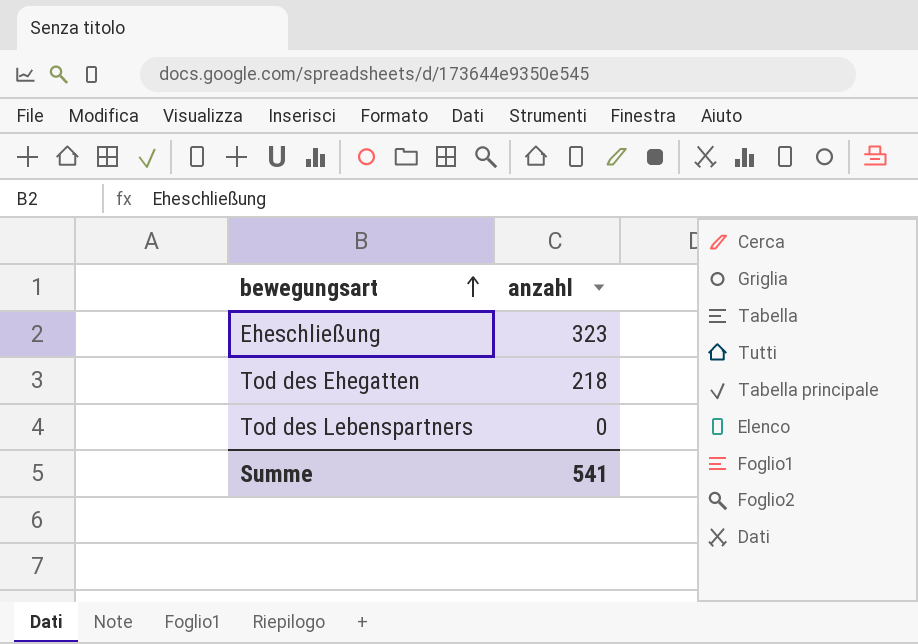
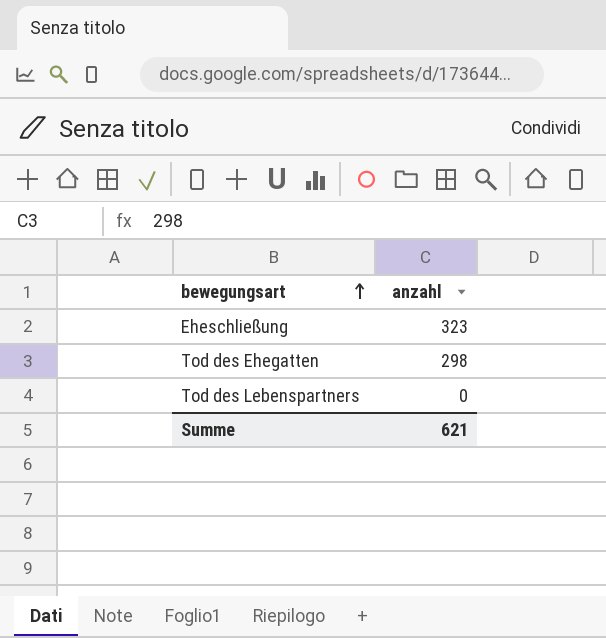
Tod des Ehegatten | anzahl: 218 -> 298
Summe | anzahl: 541 -> 621

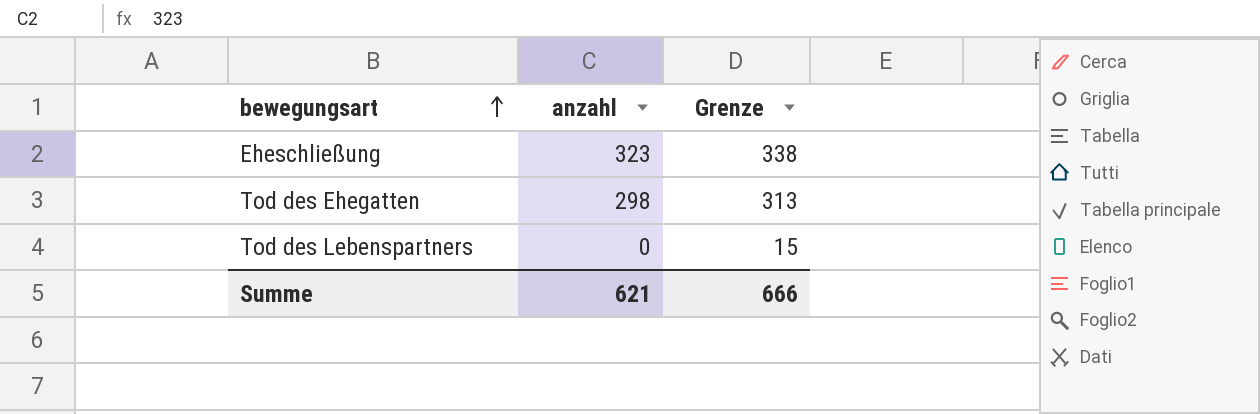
column Grenze | formula: none -> [anzahl] + 15

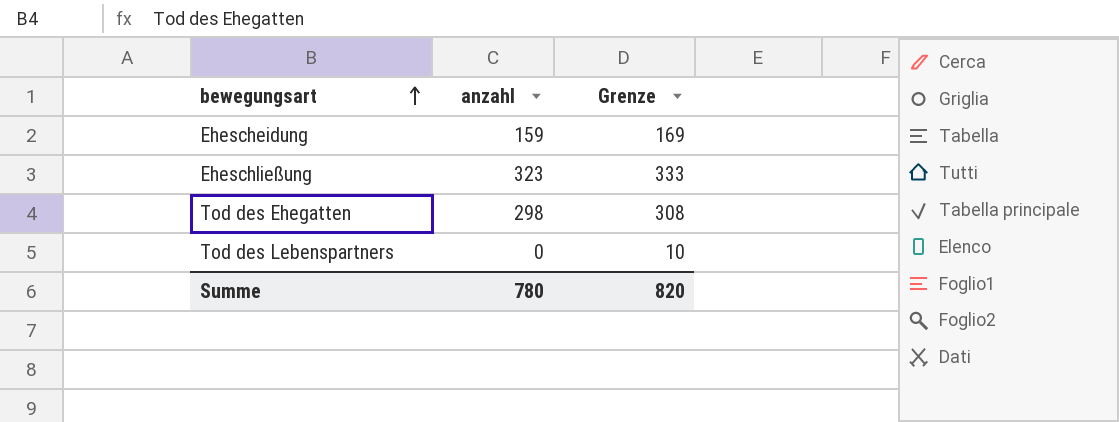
column Grenze | formula: [anzahl] + 15 -> [anzahl] + 10
row Ehescheidung: none -> 159 | 169
Summe | anzahl: 621 -> 780
Summe | Grenze: 666 -> 820

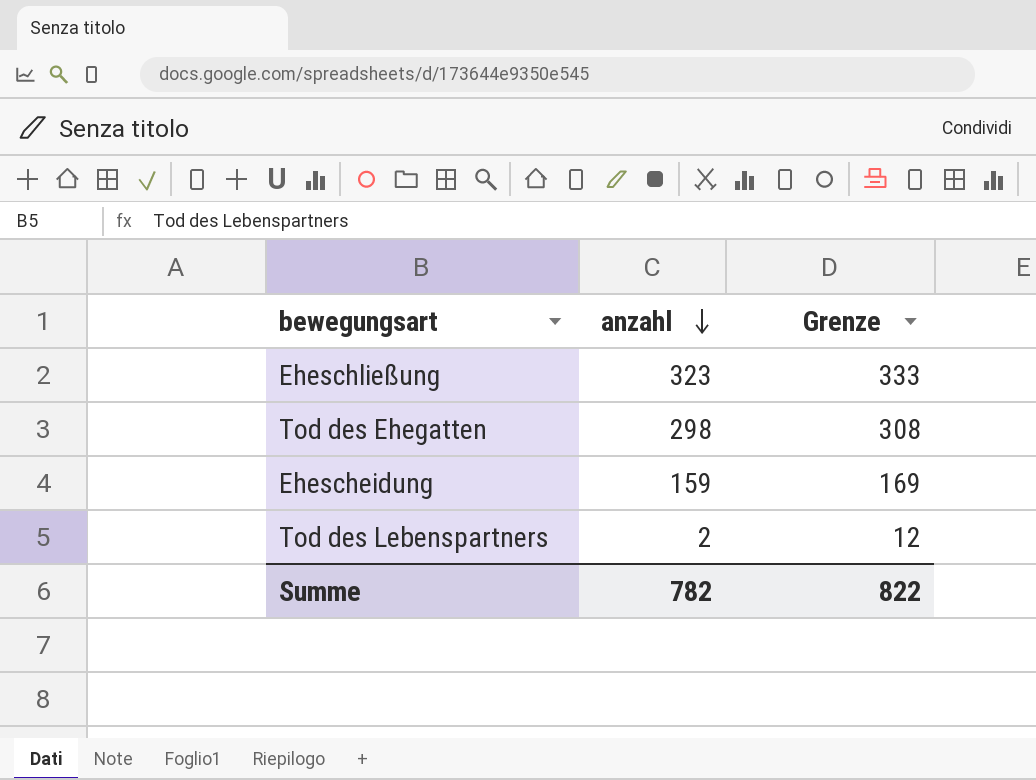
row order: bewegungsart ascending -> anzahl descending
Tod des Lebenspartners | anzahl: 0 -> 2
Tod des Lebenspartners | Grenze: 10 -> 12
Summe | anzahl: 780 -> 782
Summe | Grenze: 820 -> 822

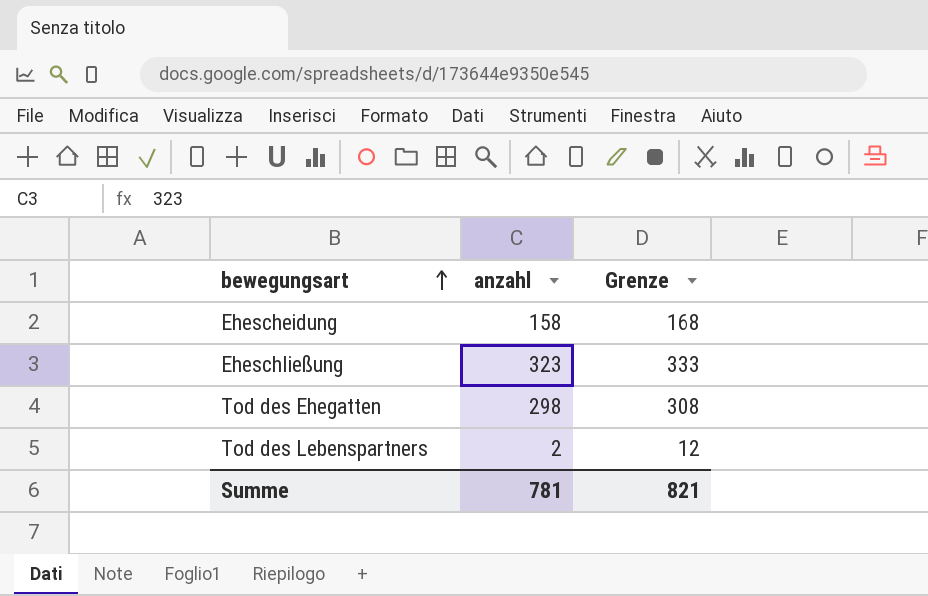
row order: anzahl descending -> bewegungsart ascending
Ehescheidung | anzahl: 159 -> 158
Ehescheidung | Grenze: 169 -> 168
Summe | anzahl: 782 -> 781
Summe | Grenze: 822 -> 821

